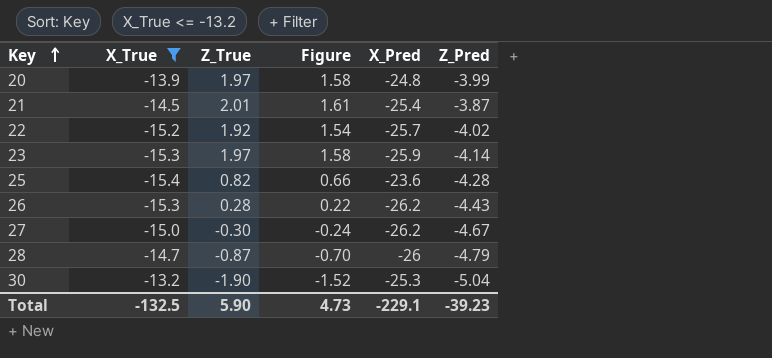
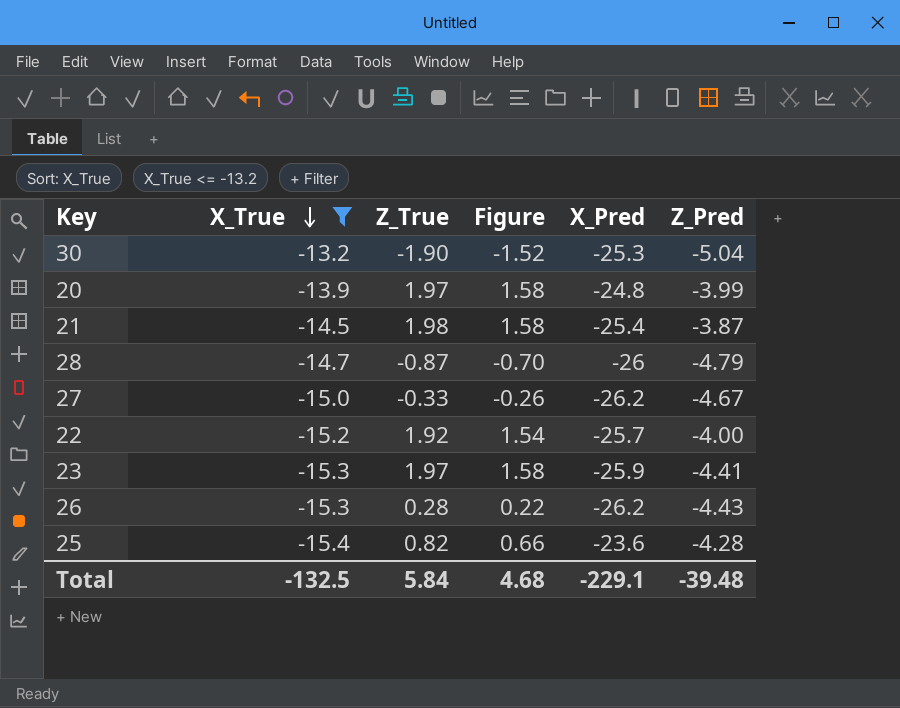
row order: Key ascending -> X_True descending
21 | Z_True: 2.01 -> 1.98
21 | Figure: 1.61 -> 1.58
27 | Z_True: -0.30 -> -0.33
27 | Figure: -0.24 -> -0.26
22 | Z_Pred: -4.02 -> -4.00
23 | Z_Pred: -4.14 -> -4.41
Total | Z_True: 5.90 -> 5.84
Total | Figure: 4.73 -> 4.68
Total | Z_Pred: -39.23 -> -39.48

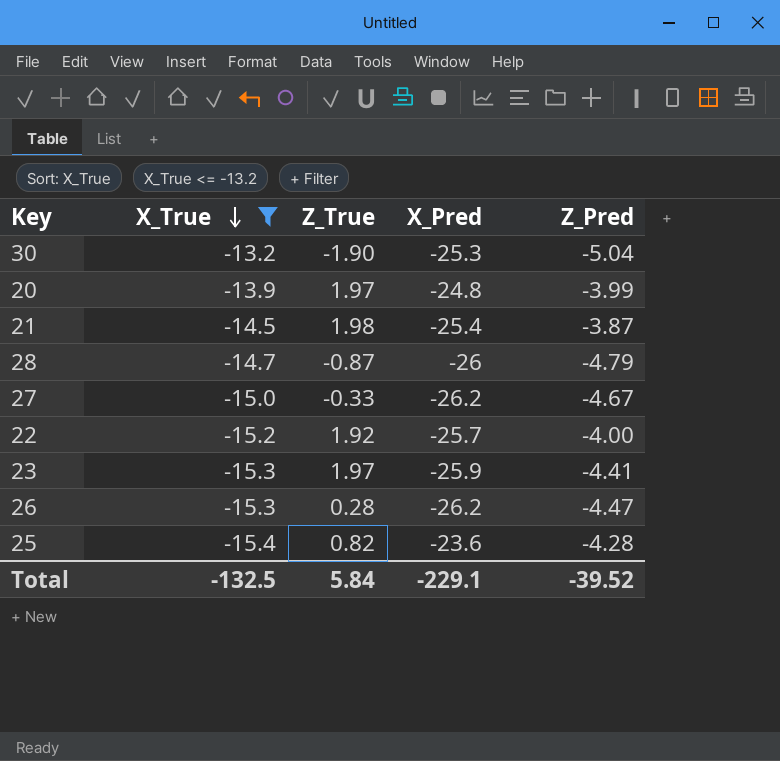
column Figure | formula: [Z_True] * 0.8 -> none
26 | Z_Pred: -4.43 -> -4.47
Total | Z_Pred: -39.48 -> -39.52

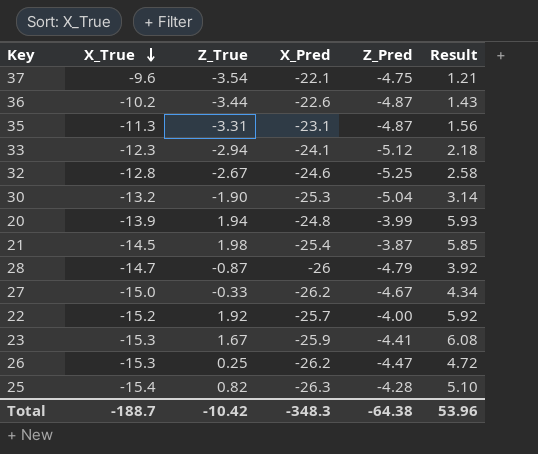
filter: X_True <= -13.2 -> none
column Result | formula: none -> [Z_True] - [Z_Pred]
20 | Z_True: 1.97 -> 1.94
23 | Z_True: 1.97 -> 1.67
26 | Z_True: 0.28 -> 0.25
25 | X_Pred: -23.6 -> -26.3
Total | X_True: -132.5 -> -188.7
Total | Z_True: 5.84 -> -10.42
Total | X_Pred: -229.1 -> -348.3
Total | Z_Pred: -39.52 -> -64.38

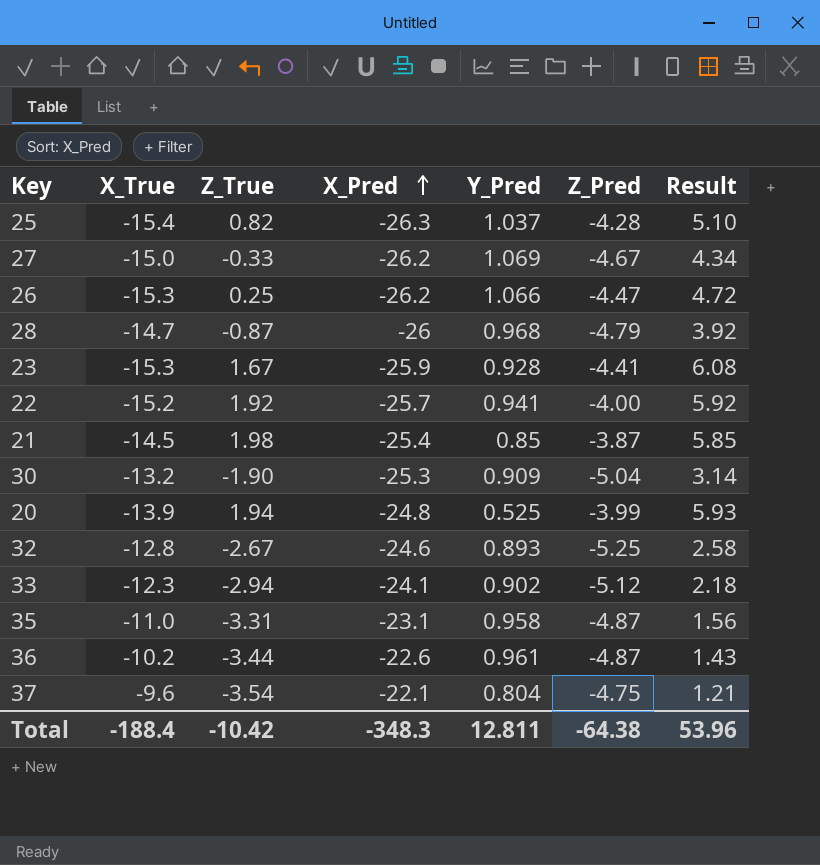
row order: X_True descending -> X_Pred ascending
column Y_Pred | position: none -> 5
35 | X_True: -11.3 -> -11.0
Total | X_True: -188.7 -> -188.4

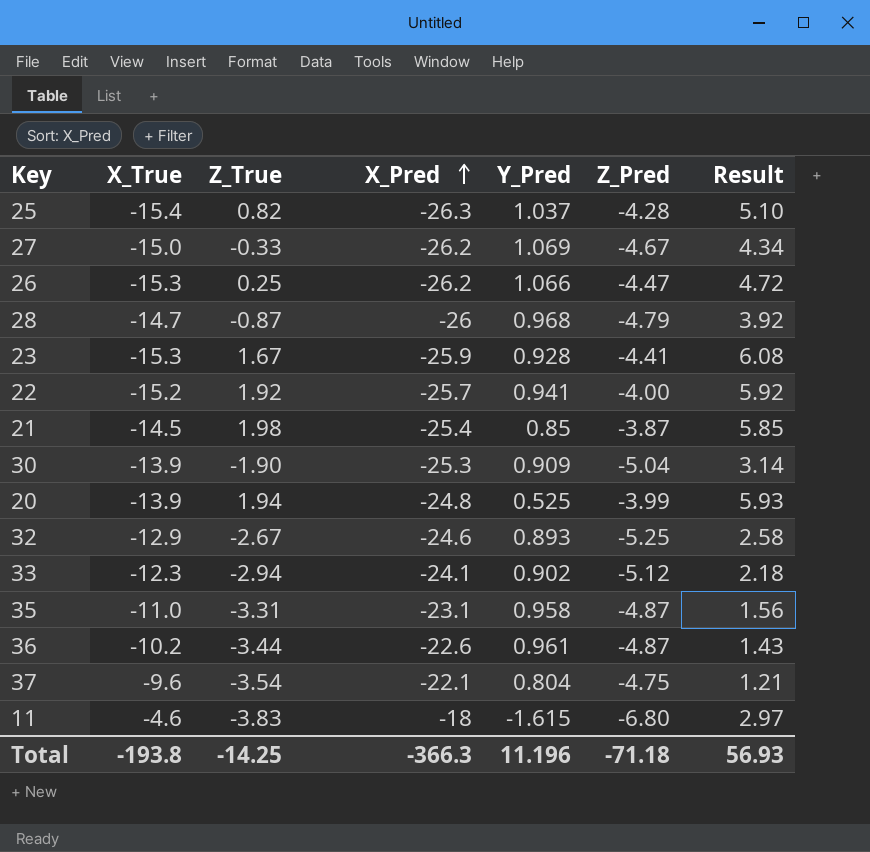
30 | X_True: -13.2 -> -13.9
32 | X_True: -12.8 -> -12.9
row 11: none -> -4.6 | -3.83 | -18 | -1.615 | -6.80 | 2.97
Total | X_True: -188.4 -> -193.8
Total | Z_True: -10.42 -> -14.25
Total | X_Pred: -348.3 -> -366.3
Total | Y_Pred: 12.811 -> 11.196
Total | Z_Pred: -64.38 -> -71.18
Total | Result: 53.96 -> 56.93

